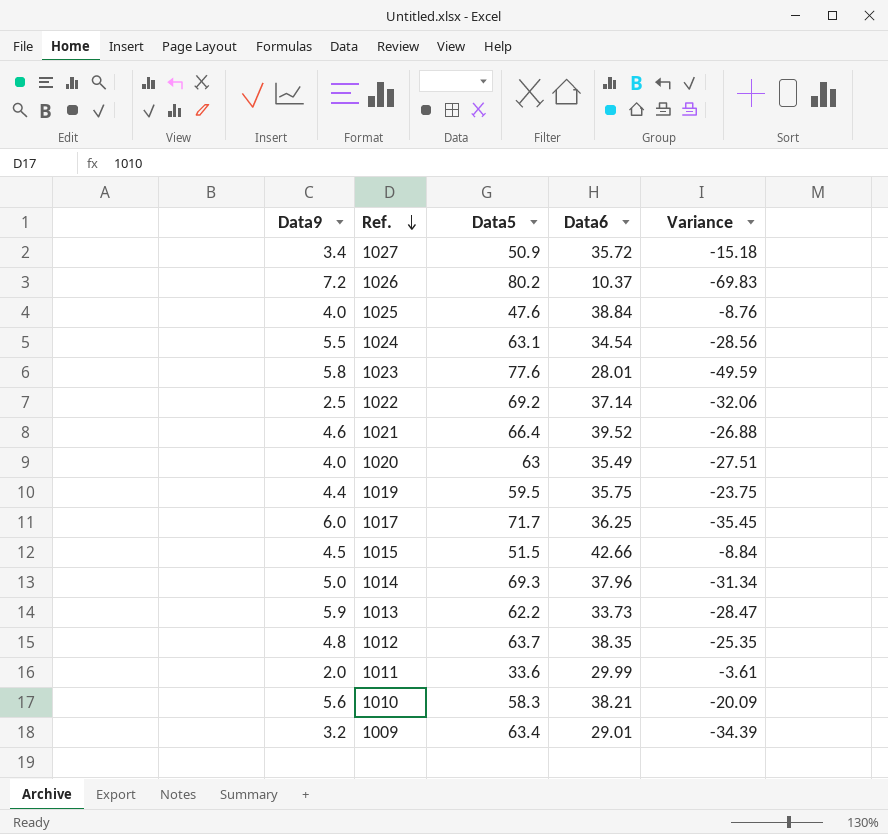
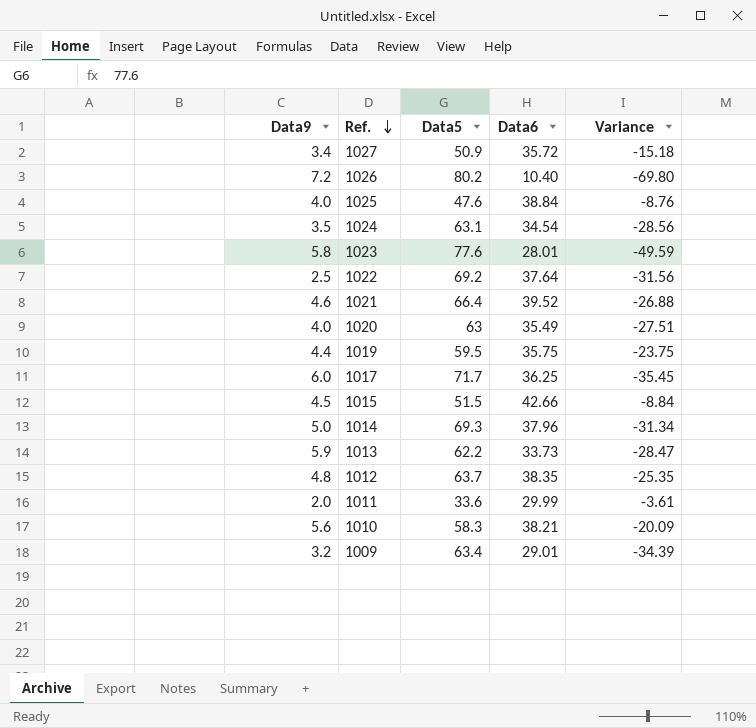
1026 | Data6: 10.37 -> 10.40
1026 | Variance: -69.83 -> -69.80
1024 | Data9: 5.5 -> 3.5
1022 | Data6: 37.14 -> 37.64
1022 | Variance: -32.06 -> -31.56

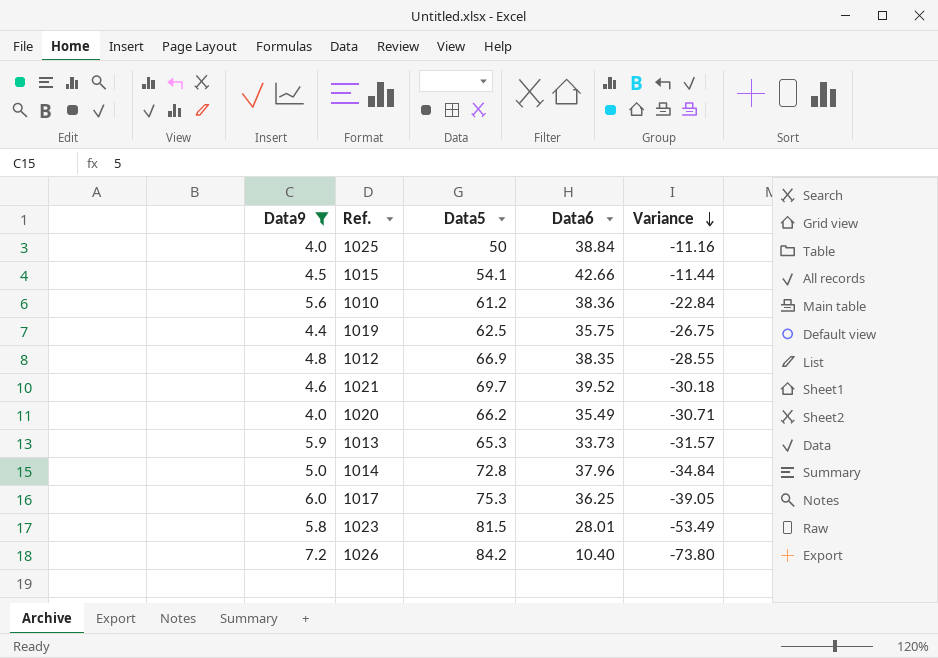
filter: none -> Data9 >= 4.0
row order: Ref. descending -> Variance descending
1025 | Data5: 47.6 -> 50
1025 | Variance: -8.76 -> -11.16
1015 | Data5: 51.5 -> 54.1
1015 | Variance: -8.84 -> -11.44
1010 | Data5: 58.3 -> 61.2
1010 | Data6: 38.21 -> 38.36
1010 | Variance: -20.09 -> -22.84
1019 | Data5: 59.5 -> 62.5
1019 | Variance: -23.75 -> -26.75
1012 | Data5: 63.7 -> 66.9
1012 | Variance: -25.35 -> -28.55
1021 | Data5: 66.4 -> 69.7
1021 | Variance: -26.88 -> -30.18
1020 | Data5: 63 -> 66.2
1020 | Variance: -27.51 -> -30.71
1013 | Data5: 62.2 -> 65.3
1013 | Variance: -28.47 -> -31.57
1014 | Data5: 69.3 -> 72.8
1014 | Variance: -31.34 -> -34.84
1017 | Data5: 71.7 -> 75.3
1017 | Variance: -35.45 -> -39.05
1023 | Data5: 77.6 -> 81.5
1023 | Variance: -49.59 -> -53.49
1026 | Data5: 80.2 -> 84.2
1026 | Variance: -69.80 -> -73.80

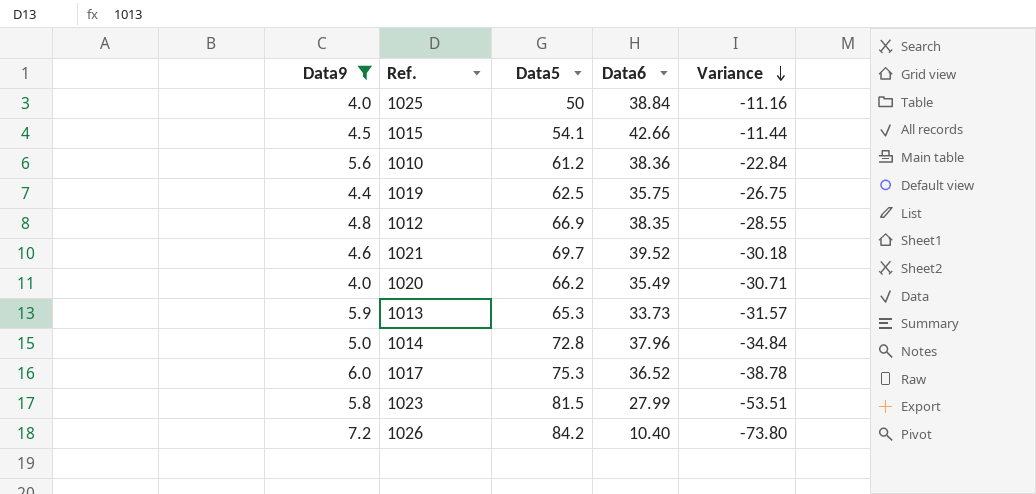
1017 | Data6: 36.25 -> 36.52
1017 | Variance: -39.05 -> -38.78
1023 | Data6: 28.01 -> 27.99
1023 | Variance: -53.49 -> -53.51

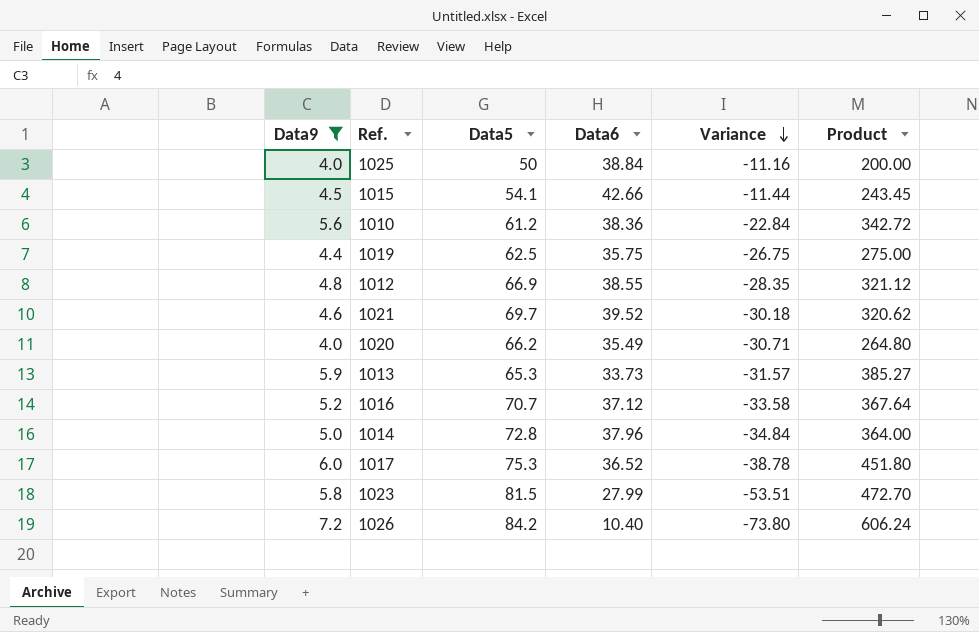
column Product | formula: none -> [Data9] * [Data5]
1012 | Data6: 38.35 -> 38.55
1012 | Variance: -28.55 -> -28.35
row 1016: none -> 5.2 | 70.7 | 37.12 | -33.58 | 367.64

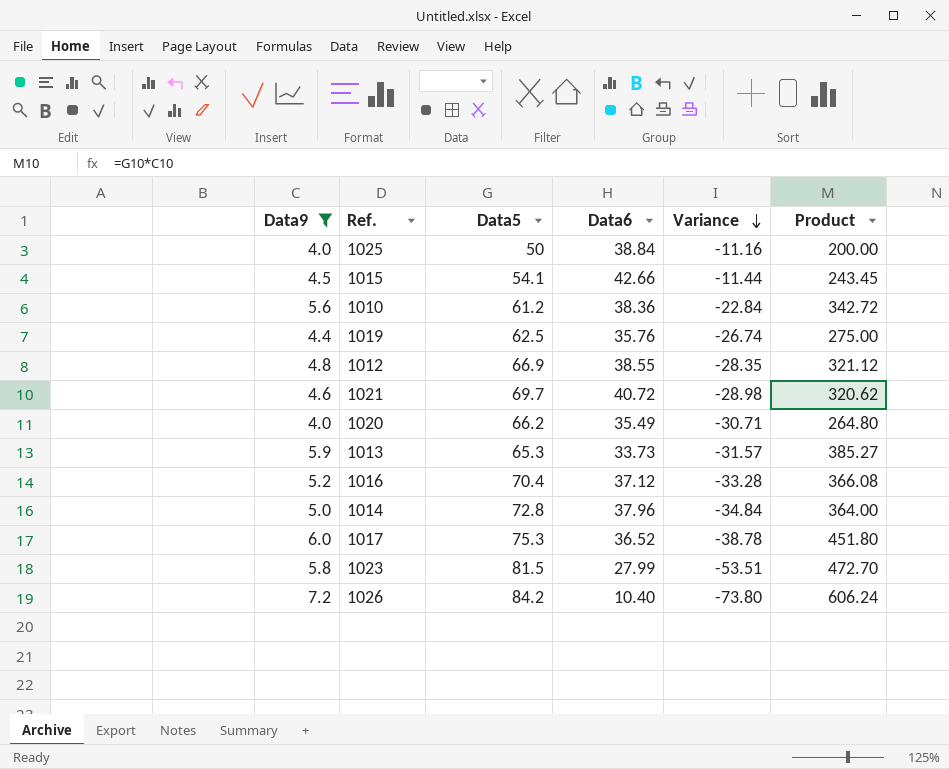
1019 | Data6: 35.75 -> 35.76
1019 | Variance: -26.75 -> -26.74
1021 | Data6: 39.52 -> 40.72
1021 | Variance: -30.18 -> -28.98
1016 | Data5: 70.7 -> 70.4
1016 | Variance: -33.58 -> -33.28
1016 | Product: 367.64 -> 366.08

